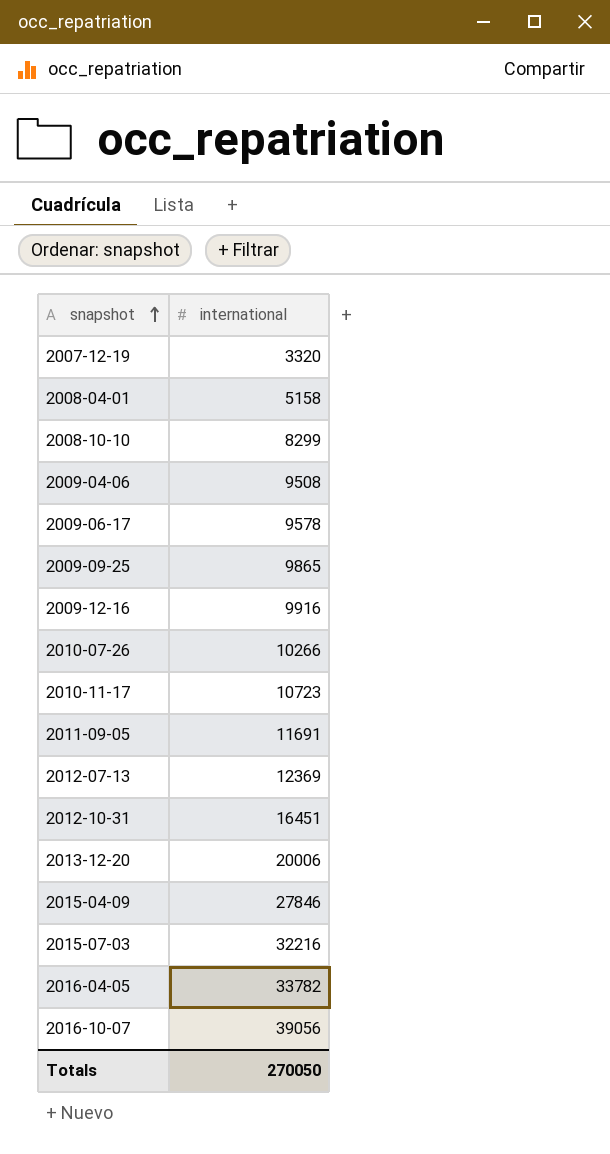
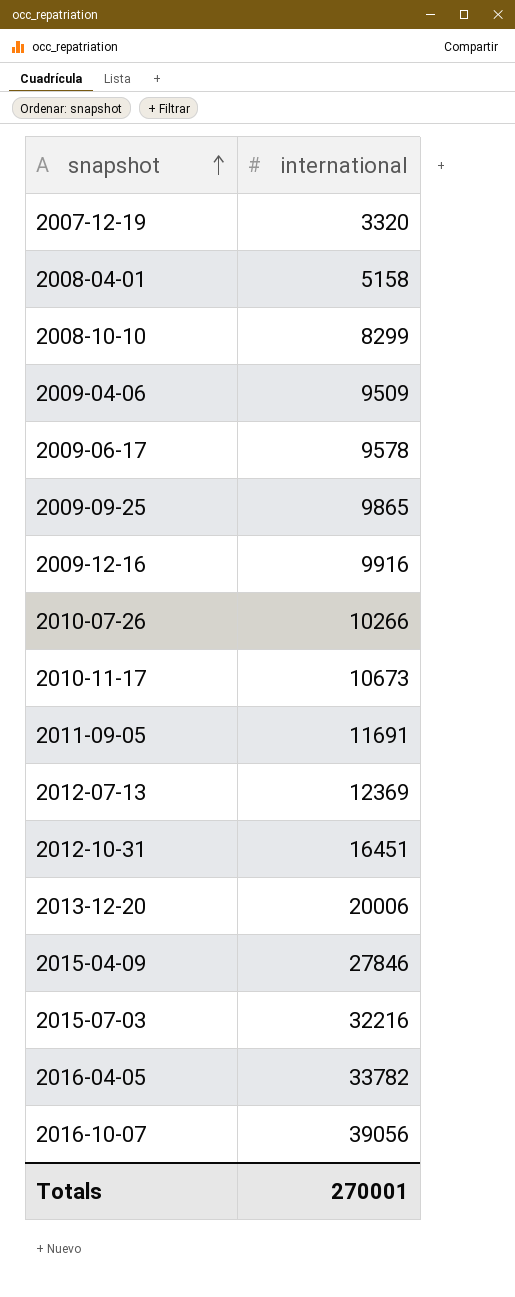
2009-04-06 | international: 9508 -> 9509
2010-11-17 | international: 10723 -> 10673
Totals | international: 270050 -> 270001

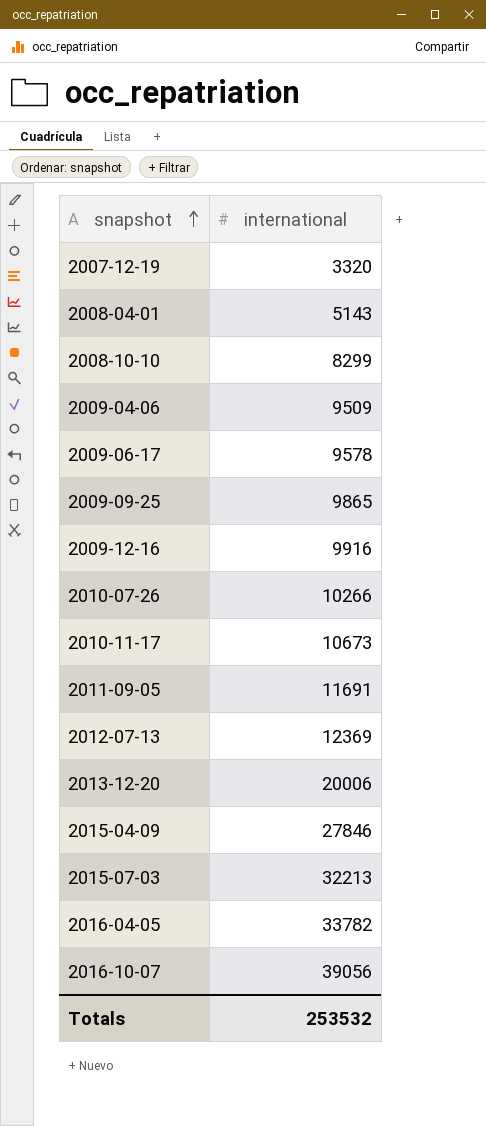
row 2012-10-31: 16451 -> none
2008-04-01 | international: 5158 -> 5143
2015-07-03 | international: 32216 -> 32213
Totals | international: 270001 -> 253532

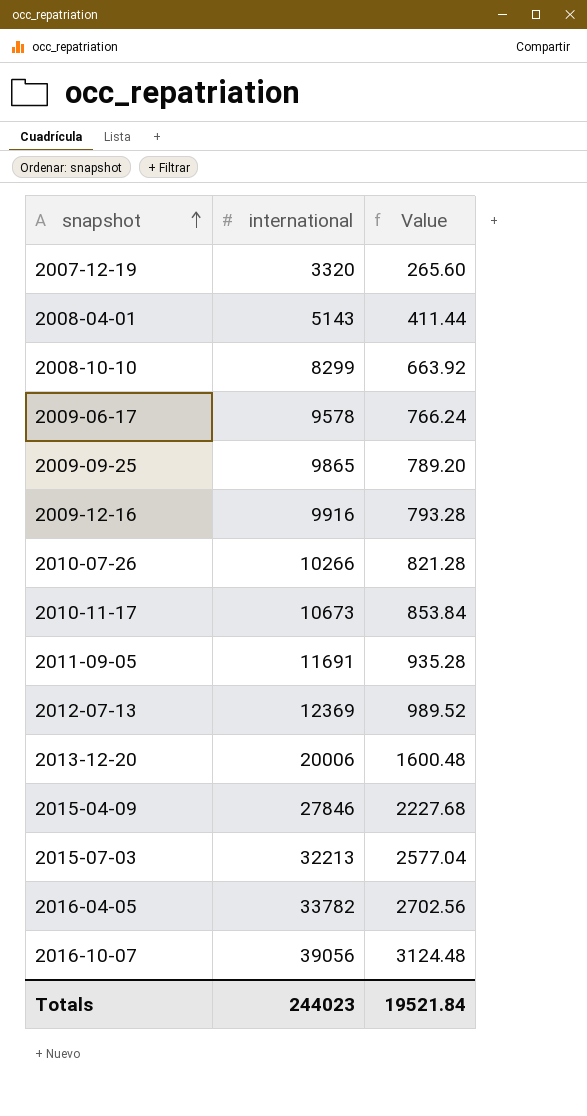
column Value | formula: none -> [international] * 0.08
row 2009-04-06: 9509 -> none
Totals | international: 253532 -> 244023

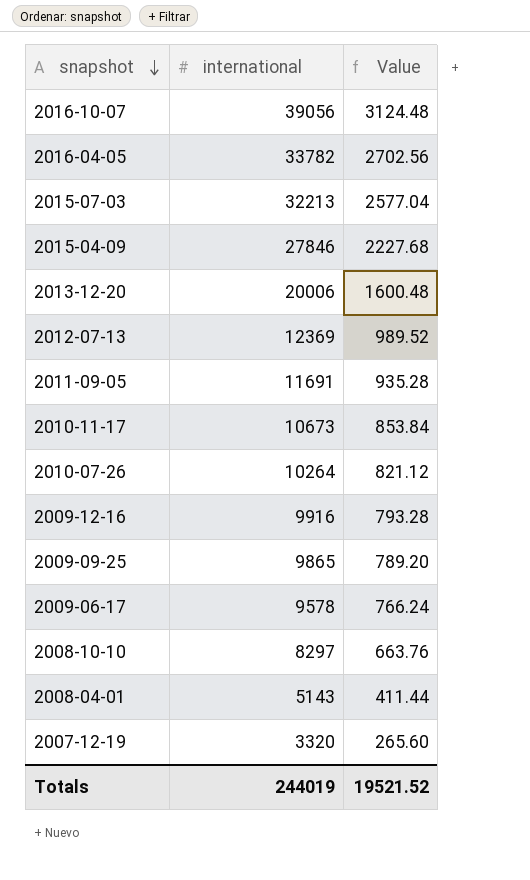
row order: snapshot ascending -> snapshot descending
2010-07-26 | international: 10266 -> 10264
2010-07-26 | Value: 821.28 -> 821.12
2008-10-10 | international: 8299 -> 8297
2008-10-10 | Value: 663.92 -> 663.76
Totals | international: 244023 -> 244019
Totals | Value: 19521.84 -> 19521.52

